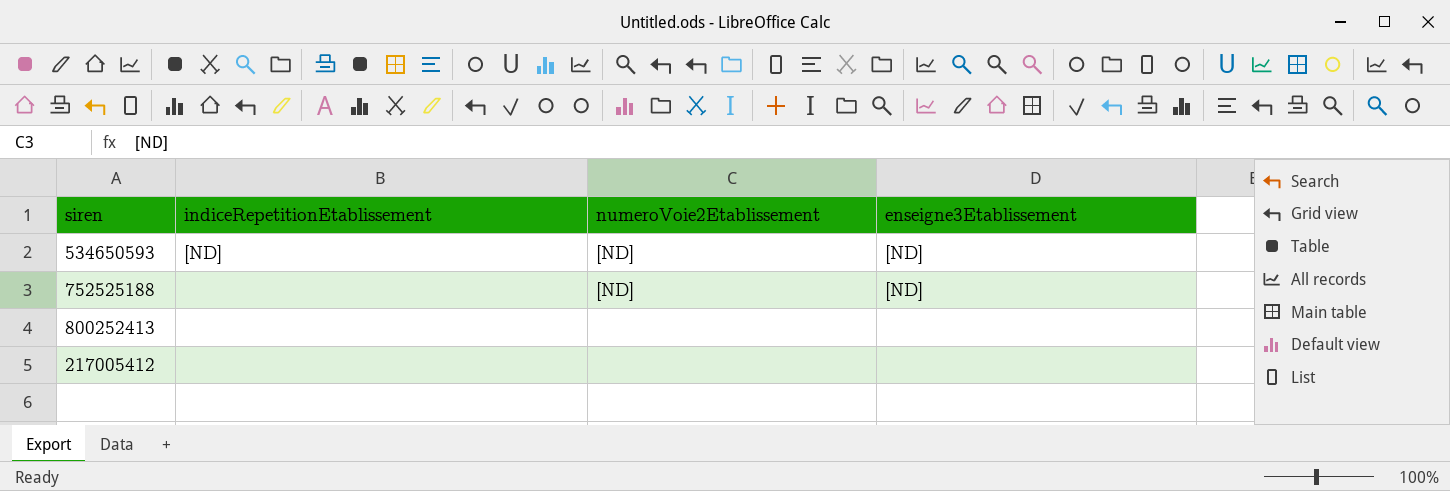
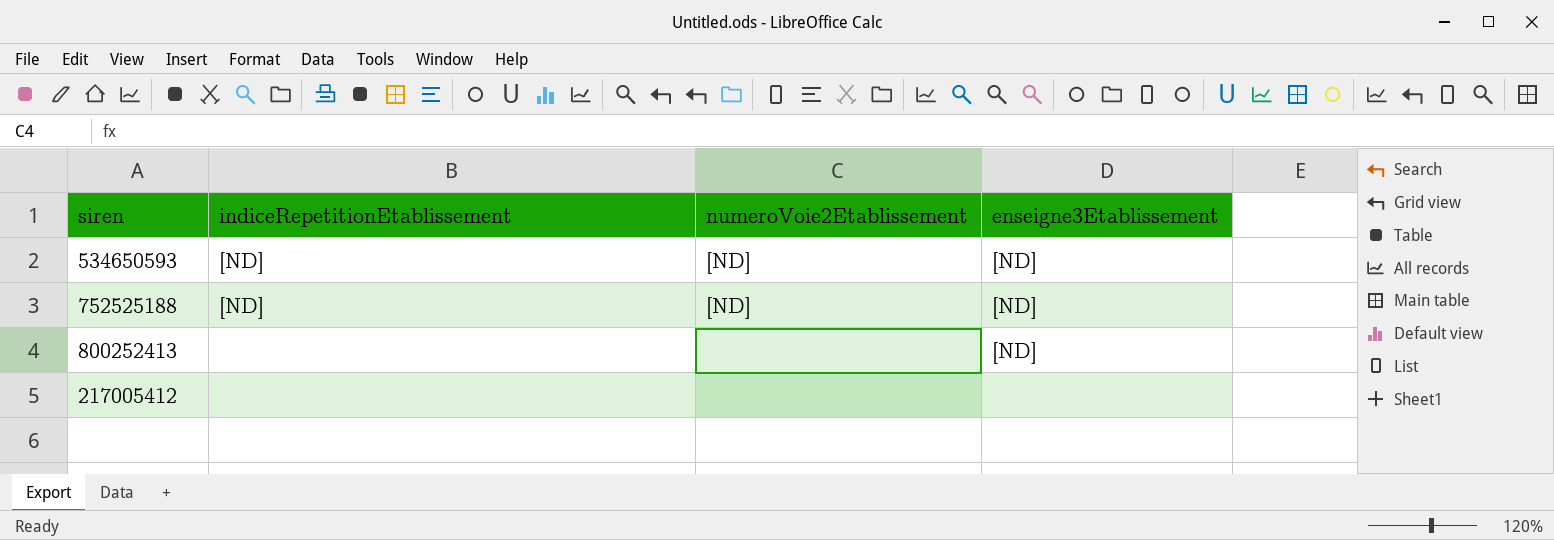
752525188 | indiceRepetitionEtablissement: none -> [ND]
800252413 | enseigne3Etablissement: none -> [ND]

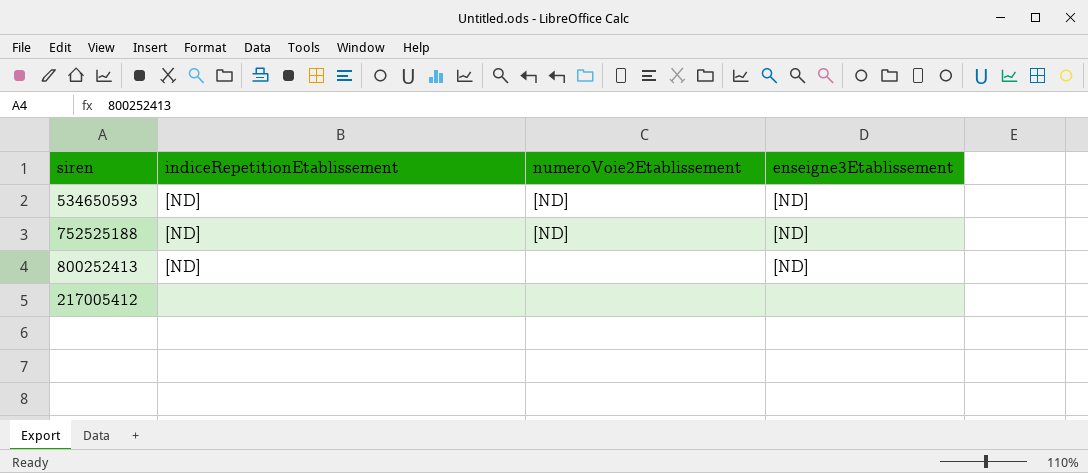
800252413 | indiceRepetitionEtablissement: none -> [ND]

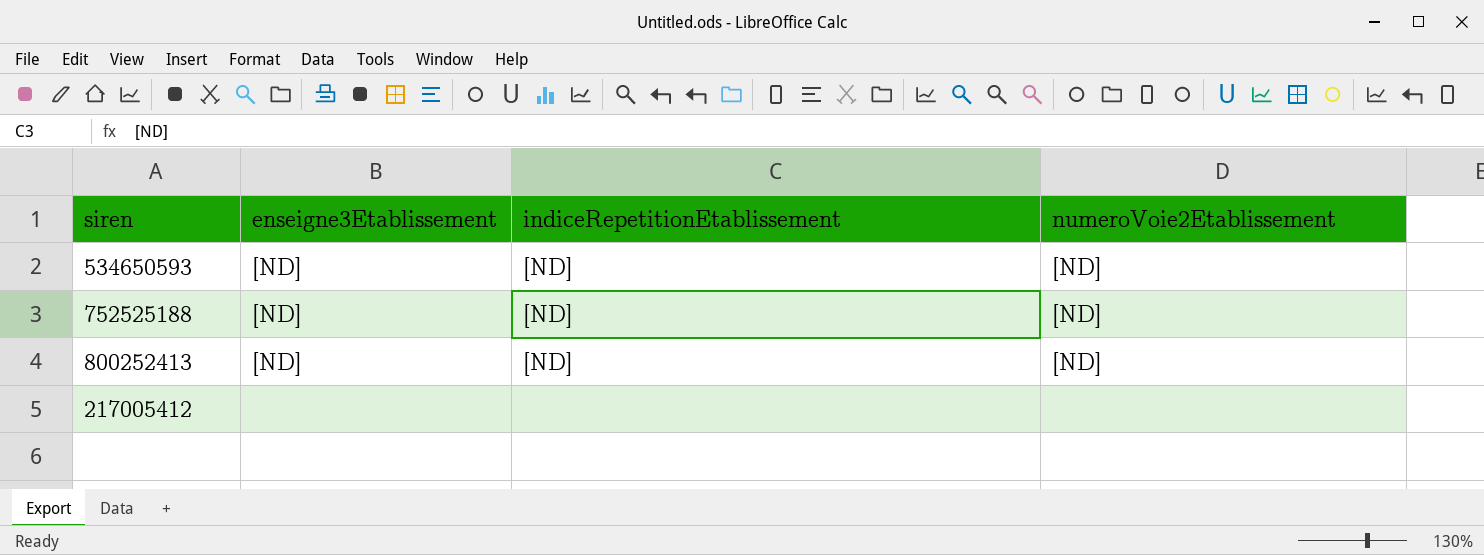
column enseigne3Etablissement | position: 4 -> 2
800252413 | numeroVoie2Etablissement: none -> [ND]

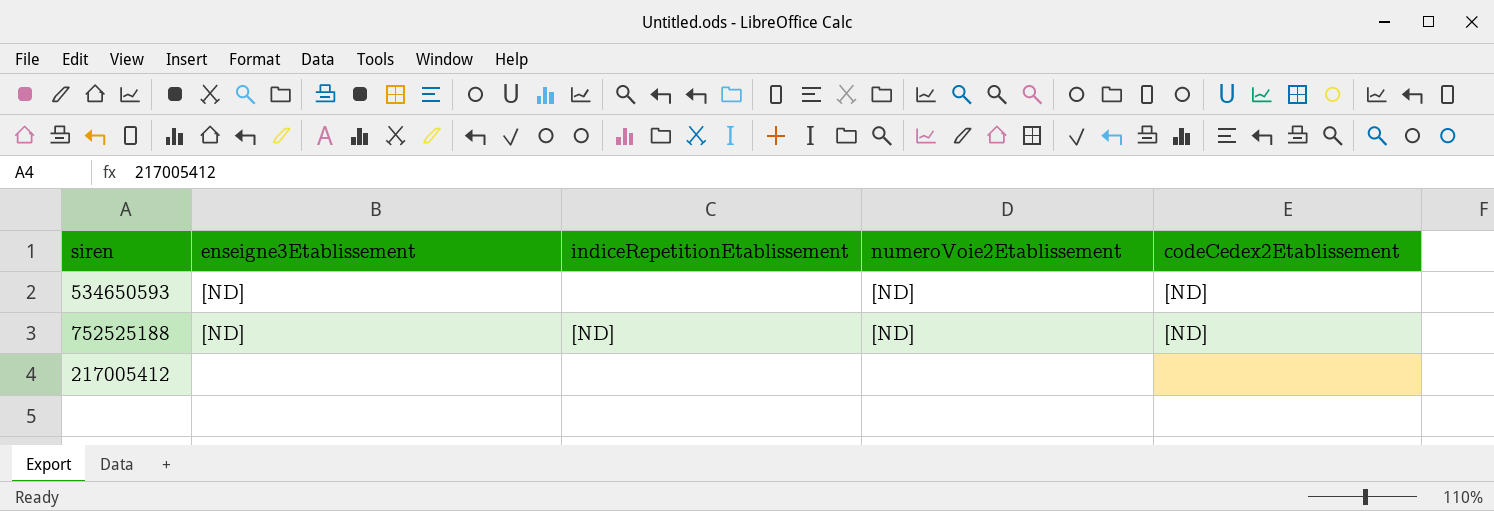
column codeCedex2Etablissement | position: none -> 5
row 800252413: [ND] | [ND] | [ND] -> none
534650593 | indiceRepetitionEtablissement: [ND] -> none

